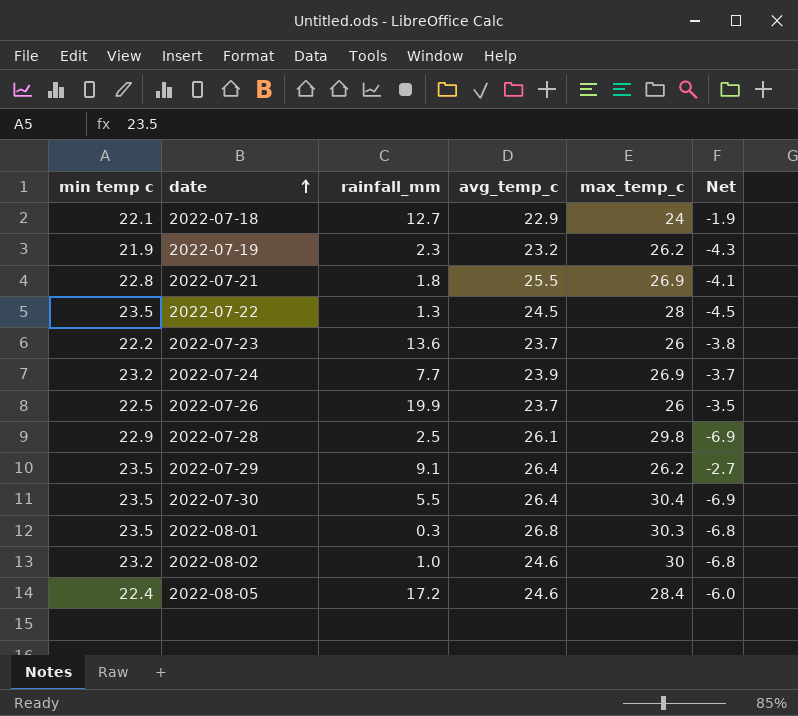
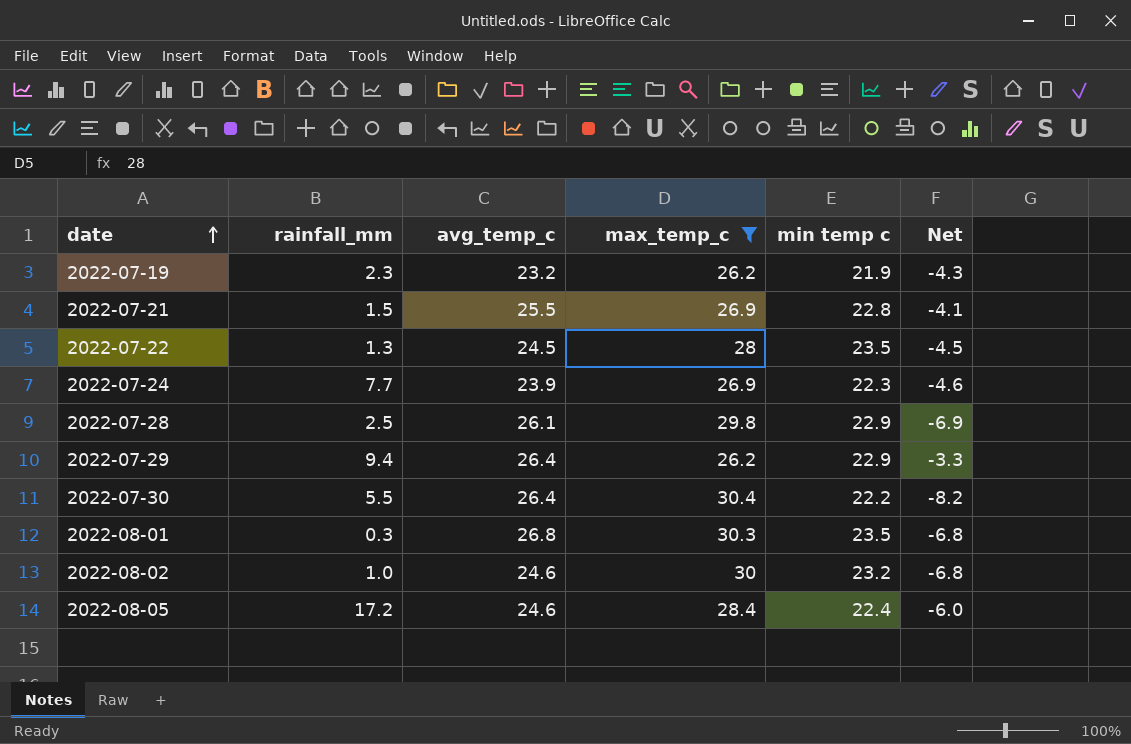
filter: none -> max_temp_c >= 26.2
column min temp c | position: 1 -> 5
2022-07-21 | rainfall_mm: 1.8 -> 1.5
2022-07-24 | min temp c: 23.2 -> 22.3
2022-07-24 | Net: -3.7 -> -4.6
2022-07-29 | rainfall_mm: 9.1 -> 9.4
2022-07-29 | min temp c: 23.5 -> 22.9
2022-07-29 | Net: -2.7 -> -3.3
2022-07-30 | min temp c: 23.5 -> 22.2
2022-07-30 | Net: -6.9 -> -8.2

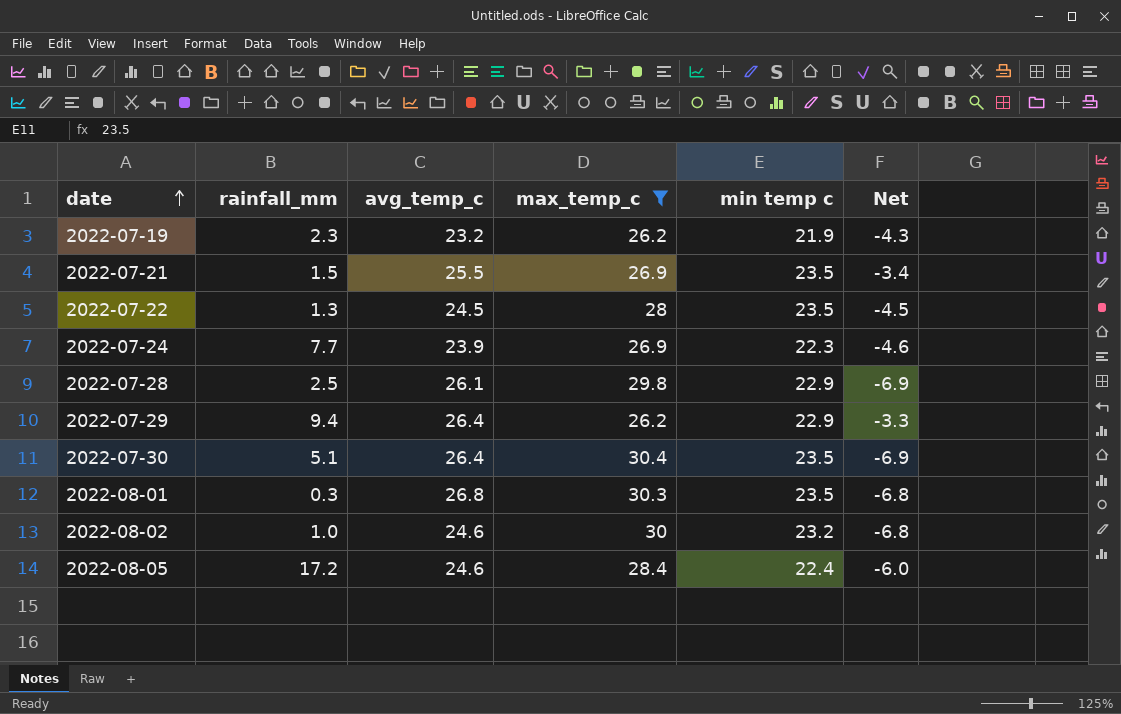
2022-07-21 | min temp c: 22.8 -> 23.5
2022-07-21 | Net: -4.1 -> -3.4
2022-07-30 | rainfall_mm: 5.5 -> 5.1
2022-07-30 | min temp c: 22.2 -> 23.5
2022-07-30 | Net: -8.2 -> -6.9

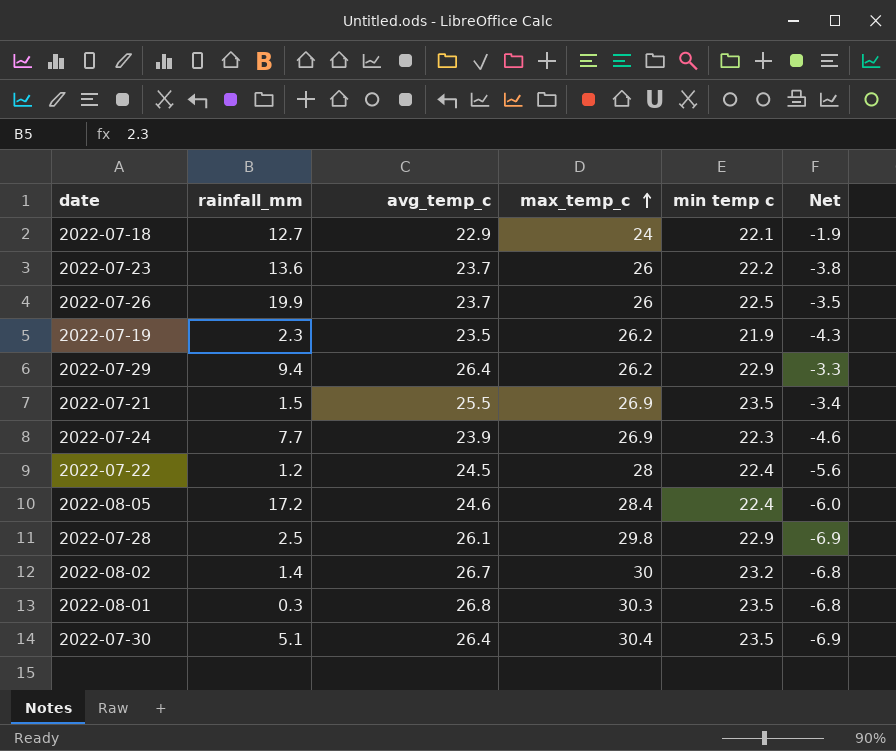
filter: max_temp_c >= 26.2 -> none
row order: date ascending -> max_temp_c ascending
2022-07-19 | avg_temp_c: 23.2 -> 23.5
2022-07-22 | rainfall_mm: 1.3 -> 1.2
2022-07-22 | min temp c: 23.5 -> 22.4
2022-07-22 | Net: -4.5 -> -5.6
2022-08-02 | rainfall_mm: 1.0 -> 1.4
2022-08-02 | avg_temp_c: 24.6 -> 26.7

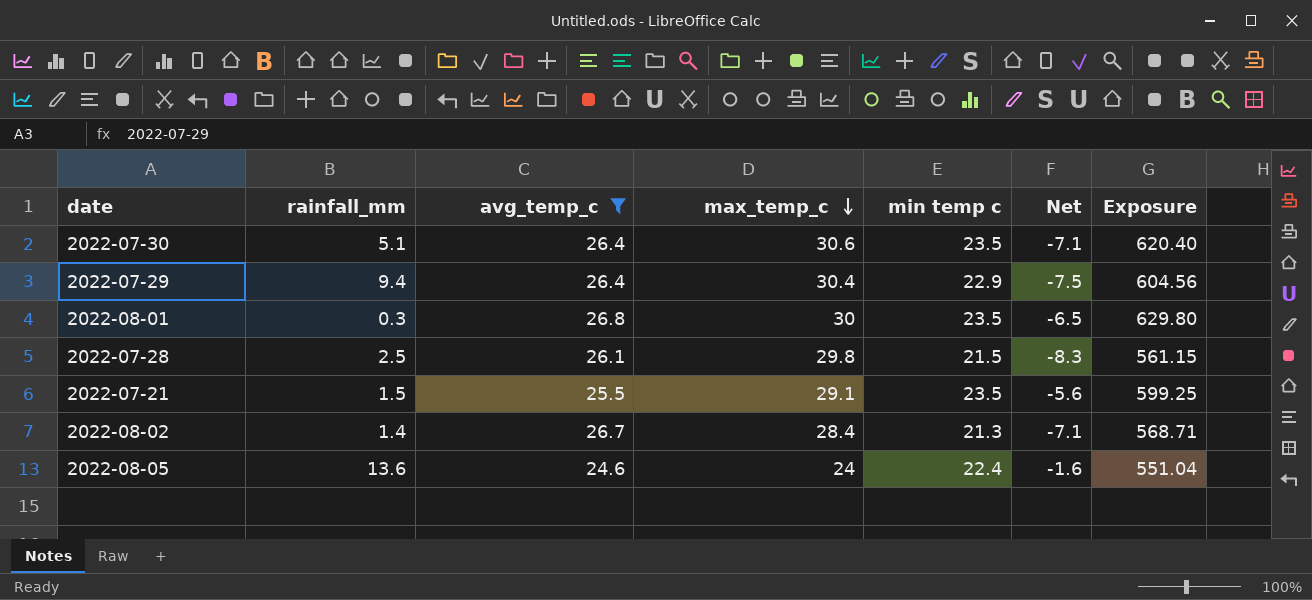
filter: none -> avg_temp_c >= 24.6
row order: max_temp_c ascending -> max_temp_c descending
column Exposure | formula: none -> [avg_temp_c] * [min temp c]
2022-07-30 | max_temp_c: 30.4 -> 30.6
2022-07-30 | Net: -6.9 -> -7.1
2022-07-29 | max_temp_c: 26.2 -> 30.4
2022-07-29 | Net: -3.3 -> -7.5
2022-08-01 | max_temp_c: 30.3 -> 30
2022-08-01 | Net: -6.8 -> -6.5
2022-07-28 | min temp c: 22.9 -> 21.5
2022-07-28 | Net: -6.9 -> -8.3
2022-07-21 | max_temp_c: 26.9 -> 29.1
2022-07-21 | Net: -3.4 -> -5.6
2022-08-02 | max_temp_c: 30 -> 28.4
2022-08-02 | min temp c: 23.2 -> 21.3
2022-08-02 | Net: -6.8 -> -7.1
2022-08-05 | rainfall_mm: 17.2 -> 13.6
2022-08-05 | max_temp_c: 28.4 -> 24
2022-08-05 | Net: -6.0 -> -1.6

